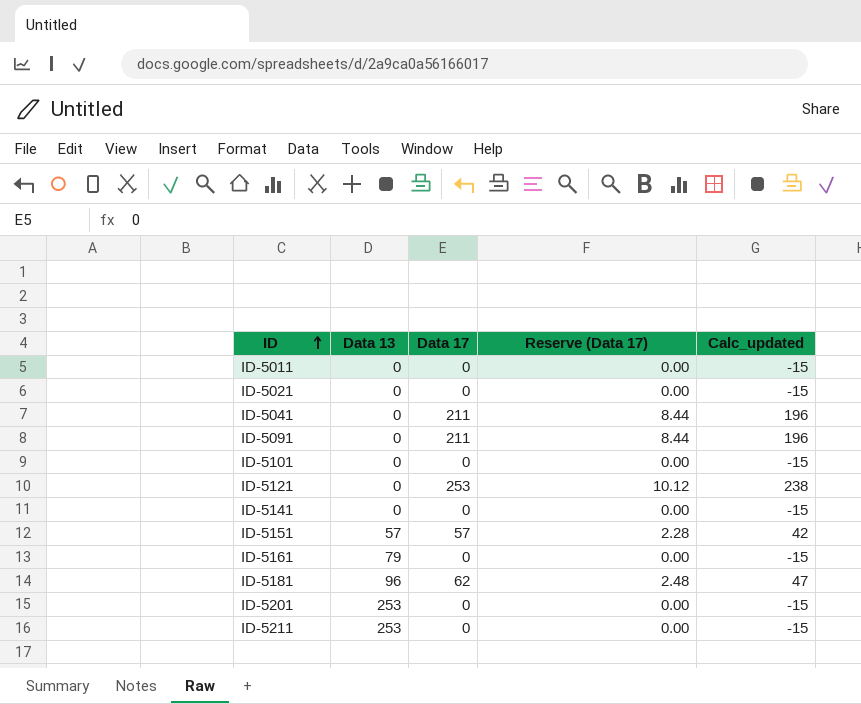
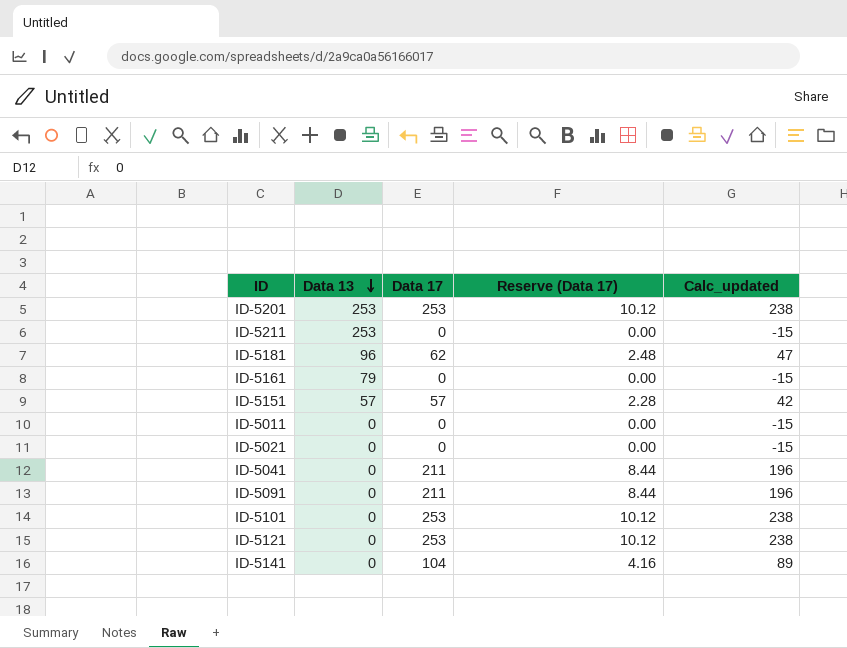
row order: ID ascending -> Data 13 descending
ID-5201 | Data 17: 0 -> 253
ID-5201 | Reserve (Data 17): 0.00 -> 10.12
ID-5201 | Calc_updated: -15 -> 238
ID-5101 | Data 17: 0 -> 253
ID-5101 | Reserve (Data 17): 0.00 -> 10.12
ID-5101 | Calc_updated: -15 -> 238
ID-5141 | Data 17: 0 -> 104
ID-5141 | Reserve (Data 17): 0.00 -> 4.16
ID-5141 | Calc_updated: -15 -> 89

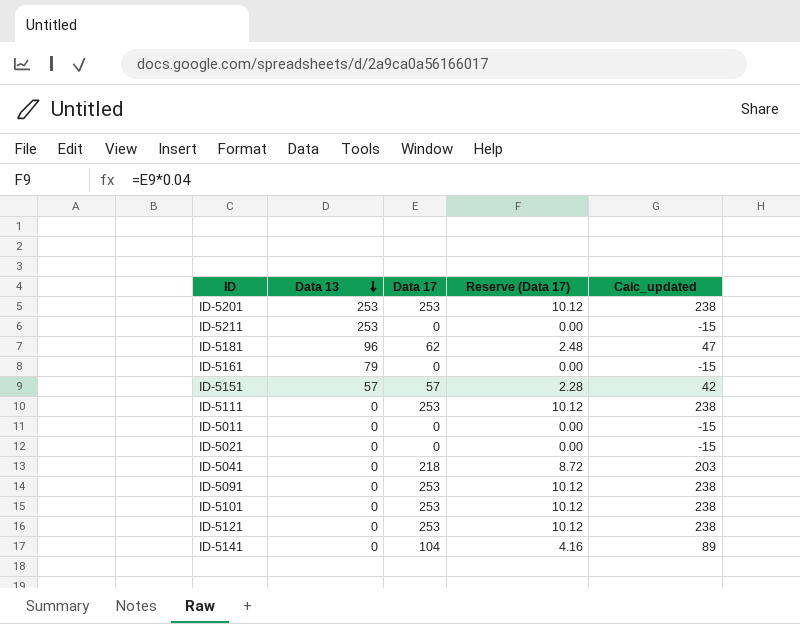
row ID-5111: none -> 0 | 253 | 10.12 | 238
ID-5041 | Data 17: 211 -> 218
ID-5041 | Reserve (Data 17): 8.44 -> 8.72
ID-5041 | Calc_updated: 196 -> 203
ID-5091 | Data 17: 211 -> 253
ID-5091 | Reserve (Data 17): 8.44 -> 10.12
ID-5091 | Calc_updated: 196 -> 238

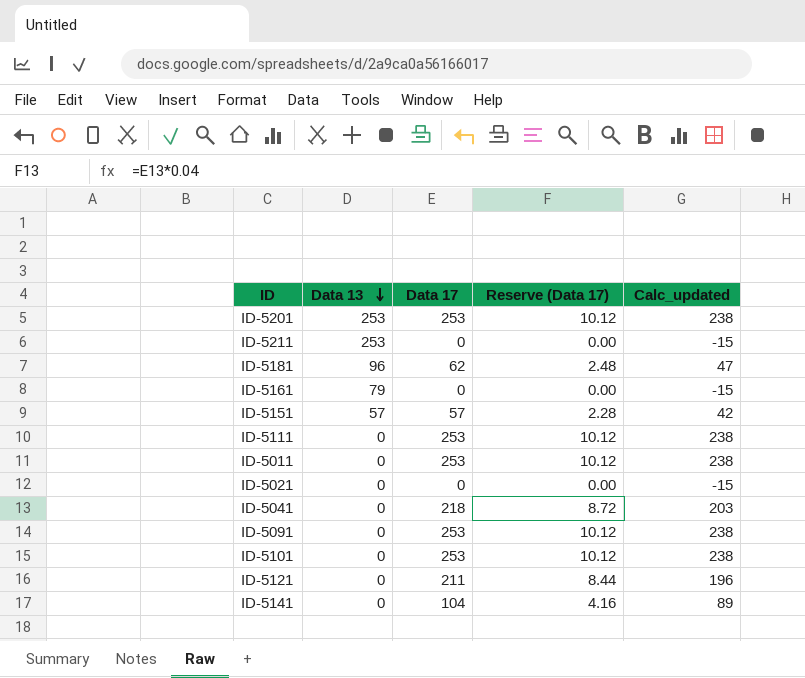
ID-5011 | Data 17: 0 -> 253
ID-5011 | Reserve (Data 17): 0.00 -> 10.12
ID-5011 | Calc_updated: -15 -> 238
ID-5121 | Data 17: 253 -> 211
ID-5121 | Reserve (Data 17): 10.12 -> 8.44
ID-5121 | Calc_updated: 238 -> 196

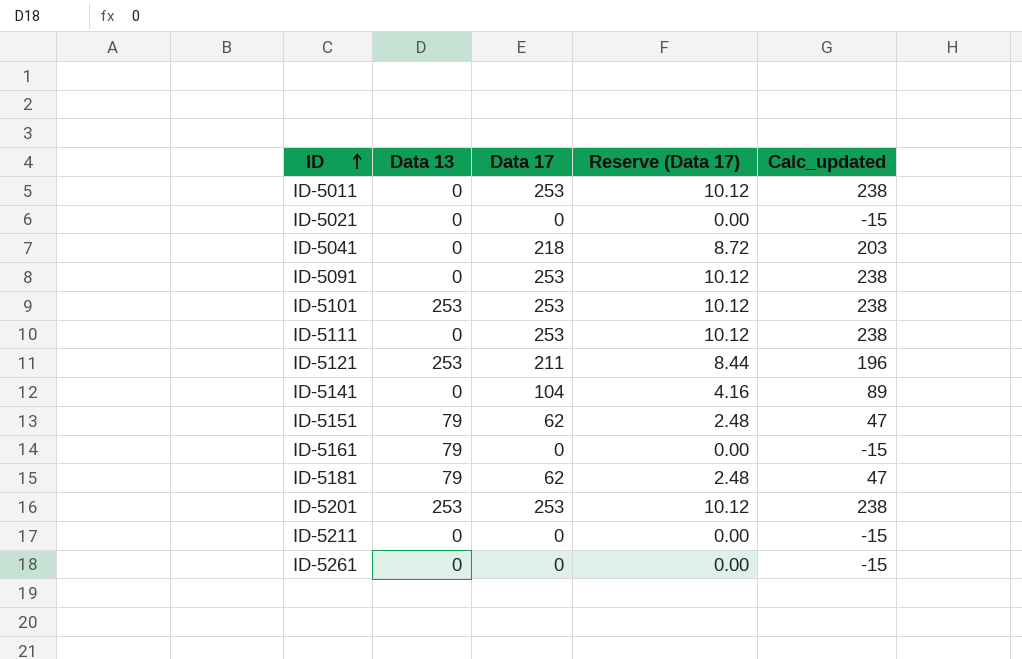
row order: Data 13 descending -> ID ascending
ID-5101 | Data 13: 0 -> 253
ID-5121 | Data 13: 0 -> 253
ID-5151 | Data 13: 57 -> 79
ID-5151 | Data 17: 57 -> 62
ID-5151 | Reserve (Data 17): 2.28 -> 2.48
ID-5151 | Calc_updated: 42 -> 47
ID-5181 | Data 13: 96 -> 79
ID-5211 | Data 13: 253 -> 0
row ID-5261: none -> 0 | 0 | 0.00 | -15

